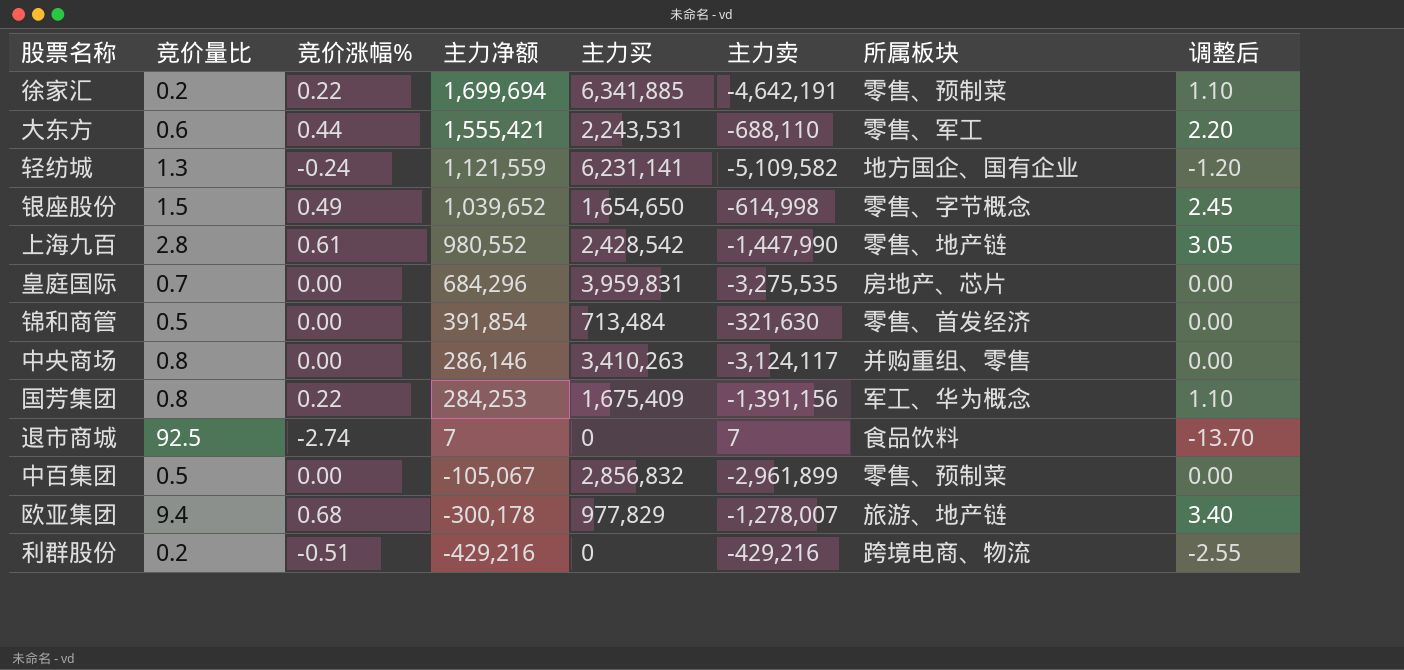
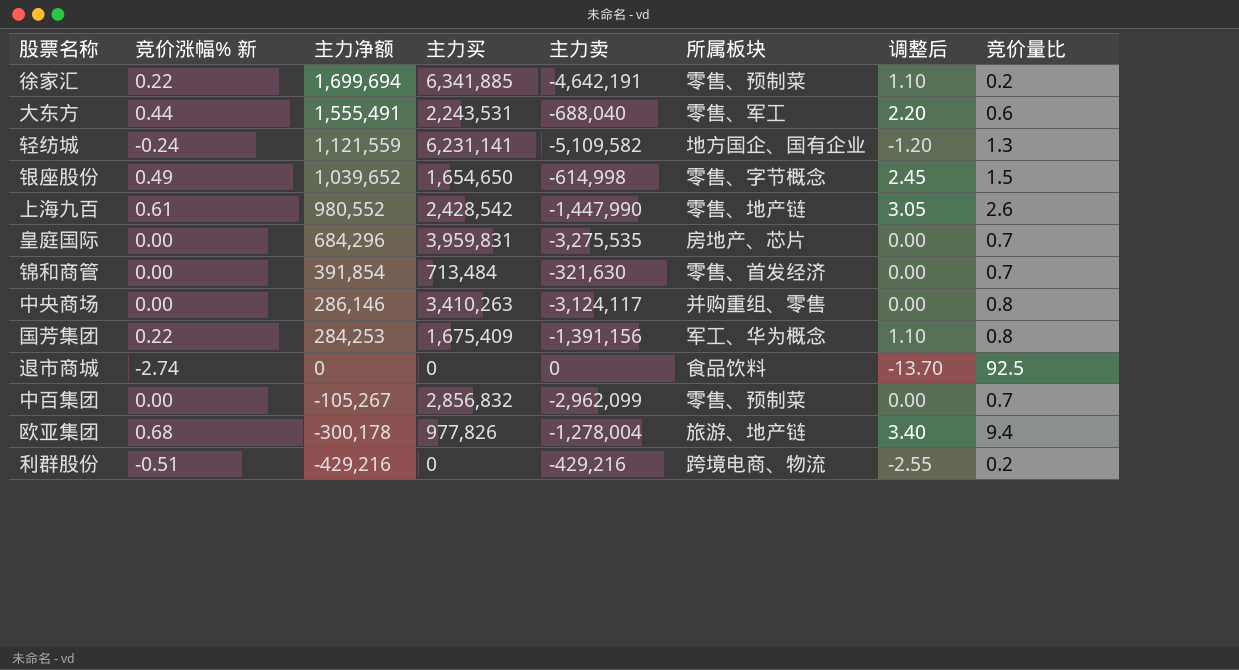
column name: 竞价涨幅% -> 竞价涨幅% 新
column 竞价量比 | position: 2 -> 8
大东方 | 主力净额: 1,555,421 -> 1,555,491
大东方 | 主力卖: -688,110 -> -688,040
上海九百 | 竞价量比: 2.8 -> 2.6
锦和商管 | 竞价量比: 0.5 -> 0.7
退市商城 | 主力净额: 7 -> 0
退市商城 | 主力卖: 7 -> 0
中百集团 | 主力净额: -105,067 -> -105,267
中百集团 | 主力卖: -2,961,899 -> -2,962,099
中百集团 | 竞价量比: 0.5 -> 0.7
欧亚集团 | 主力买: 977,829 -> 977,826
欧亚集团 | 主力卖: -1,278,007 -> -1,278,004

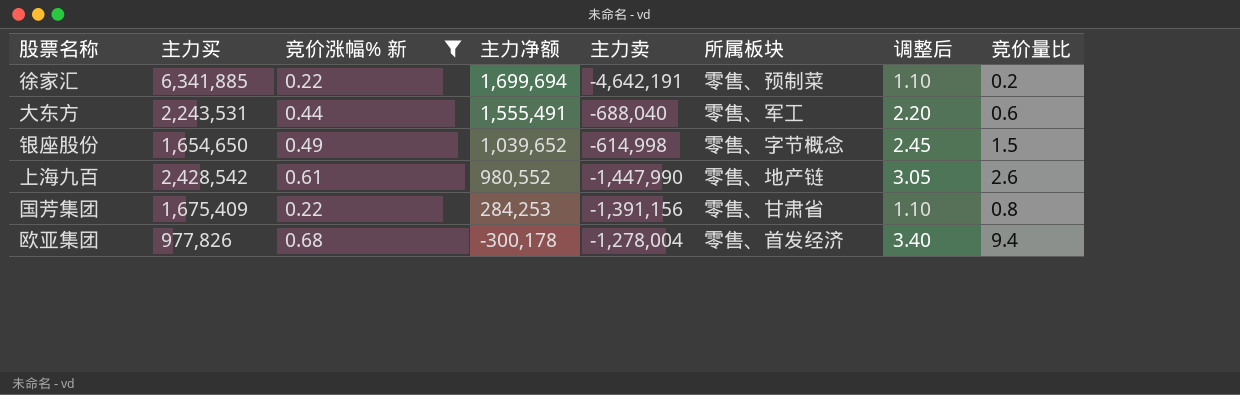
filter: none -> 竞价涨幅% 新 >= 0.22
column 主力买 | position: 4 -> 2
国芳集团 | 所属板块: 军工、华为概念 -> 零售、甘肃省
欧亚集团 | 所属板块: 旅游、地产链 -> 零售、首发经济

